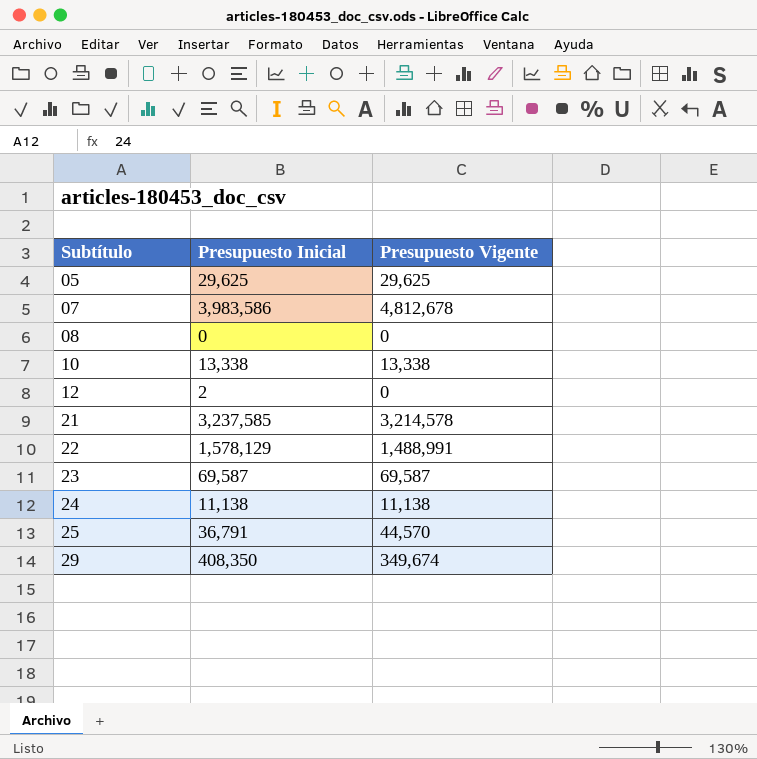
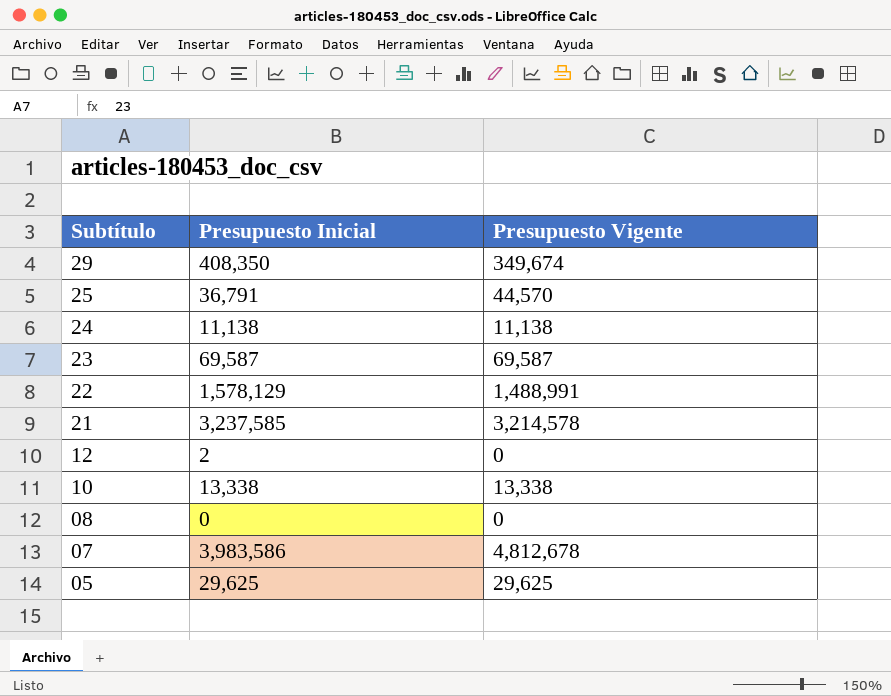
row order: Subtítulo ascending -> Subtítulo descending

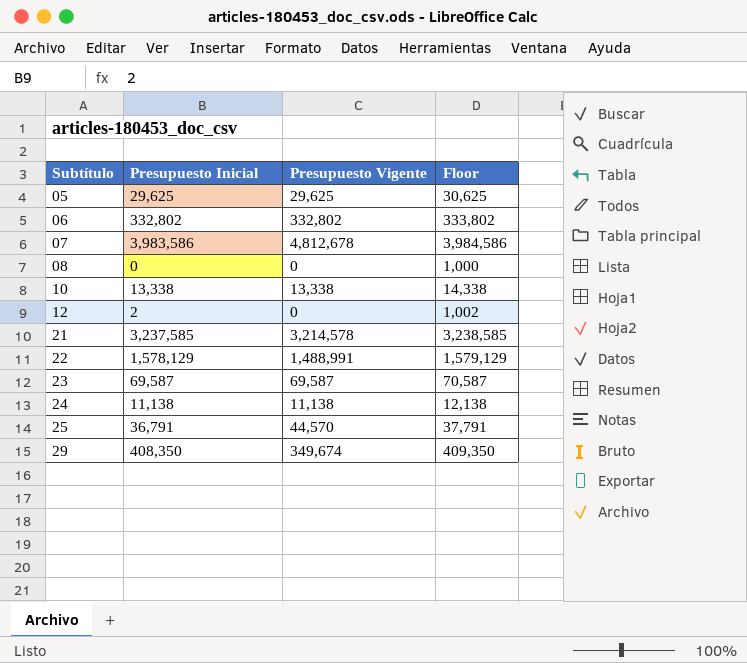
row order: Subtítulo descending -> Subtítulo ascending
column Floor | formula: none -> [Presupuesto Inicial] + 1000
row 06: none -> 332,802 | 332,802 | 333,802

